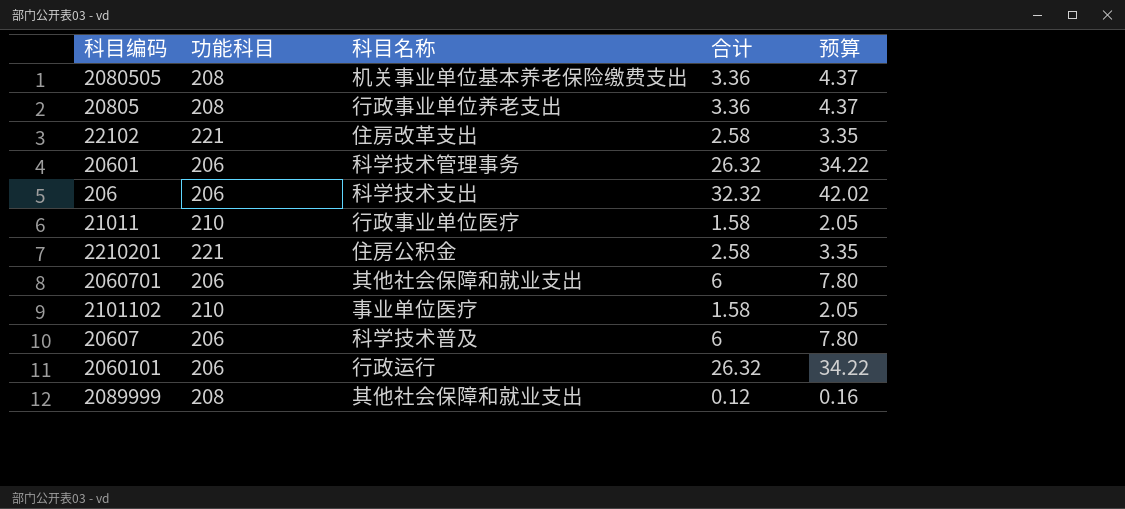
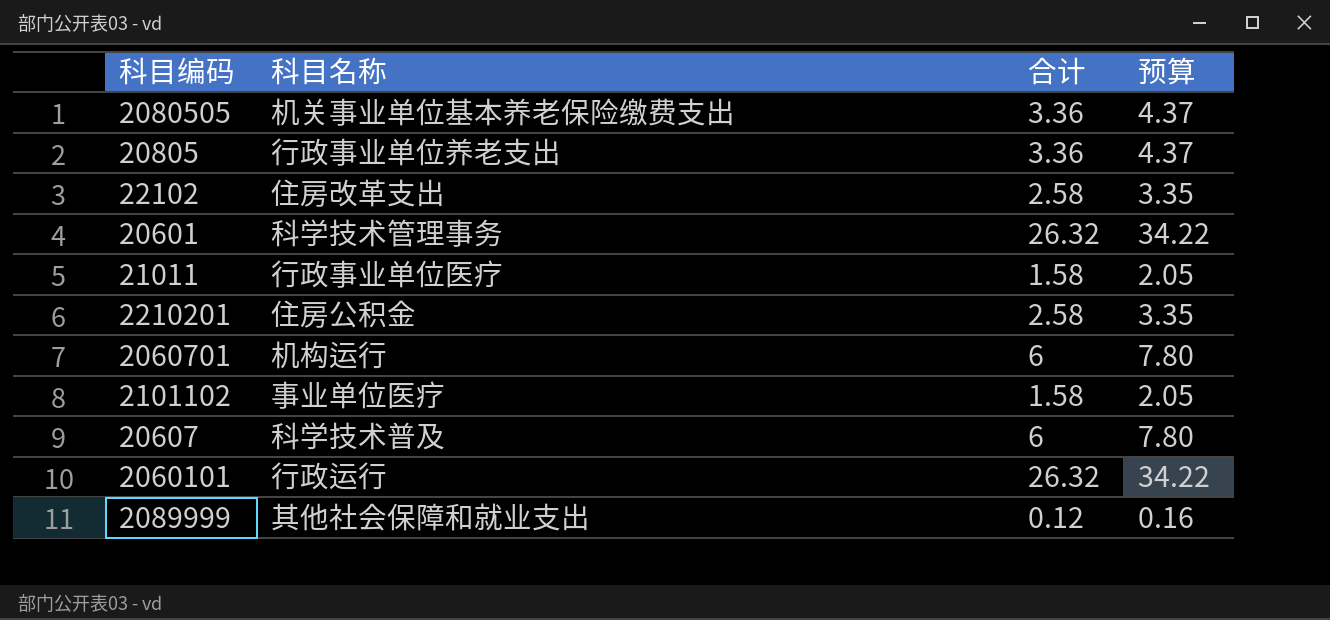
column 功能科目 | position: 2 -> none
row 206: 206 | 科学技术支出 | 32.32 | 42.02 -> none
2060701 | 科目名称: 其他社会保障和就业支出 -> 机构运行

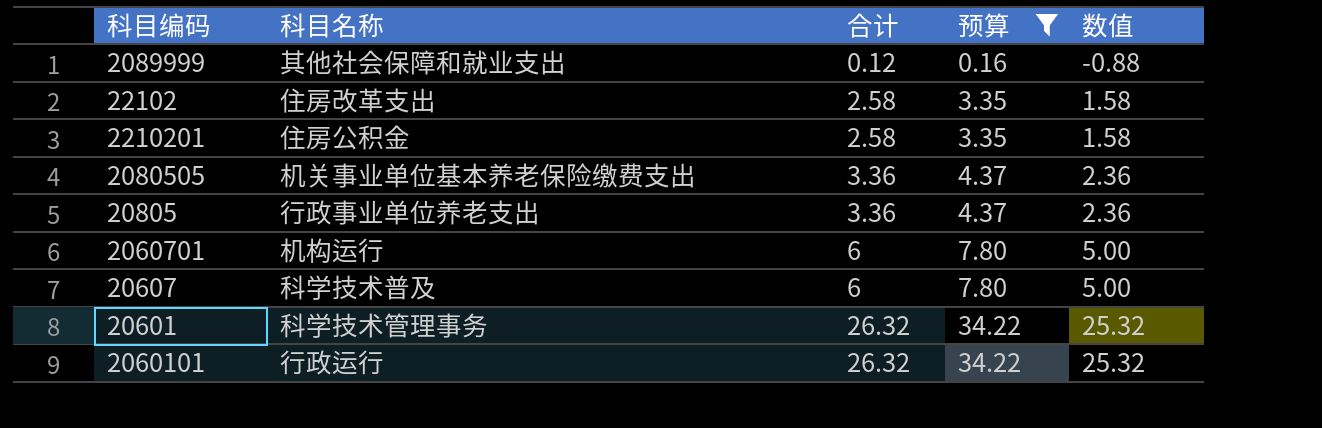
filter: none -> 预算 != 2.05
row order: none -> 合计 ascending
column 数值 | formula: none -> [合计] - 1

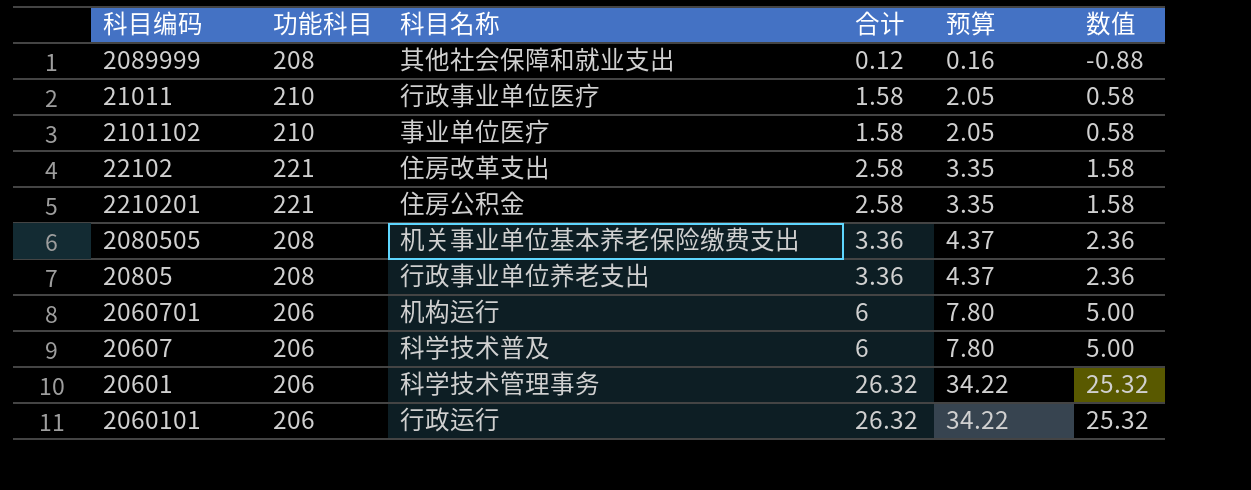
filter: 预算 != 2.05 -> none
column 功能科目 | position: none -> 2

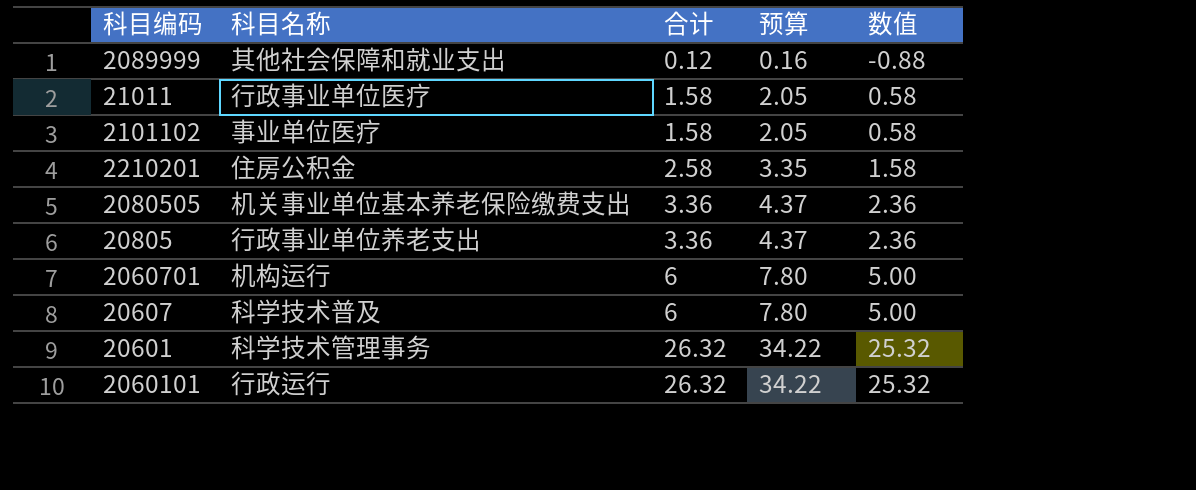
column 功能科目 | position: 2 -> none
row 22102: 221 | 住房改革支出 | 2.58 | 3.35 | 1.58 -> none

